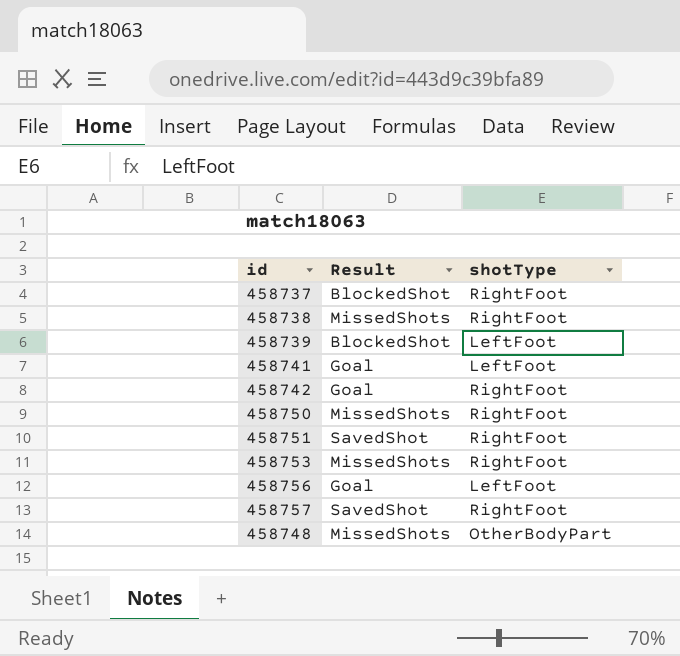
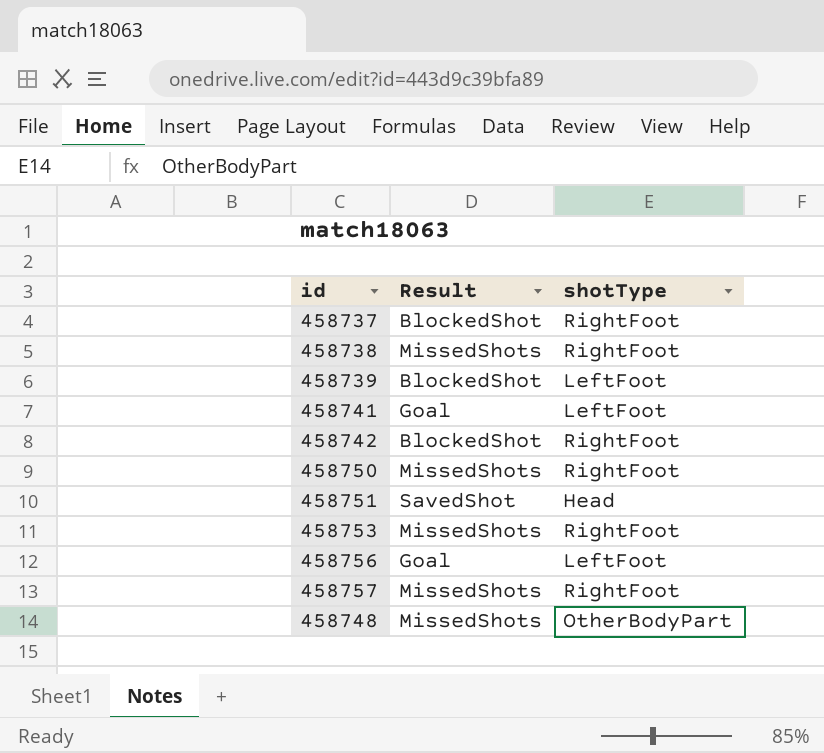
458742 | Result: Goal -> BlockedShot
458751 | shotType: RightFoot -> Head
458757 | Result: SavedShot -> MissedShots

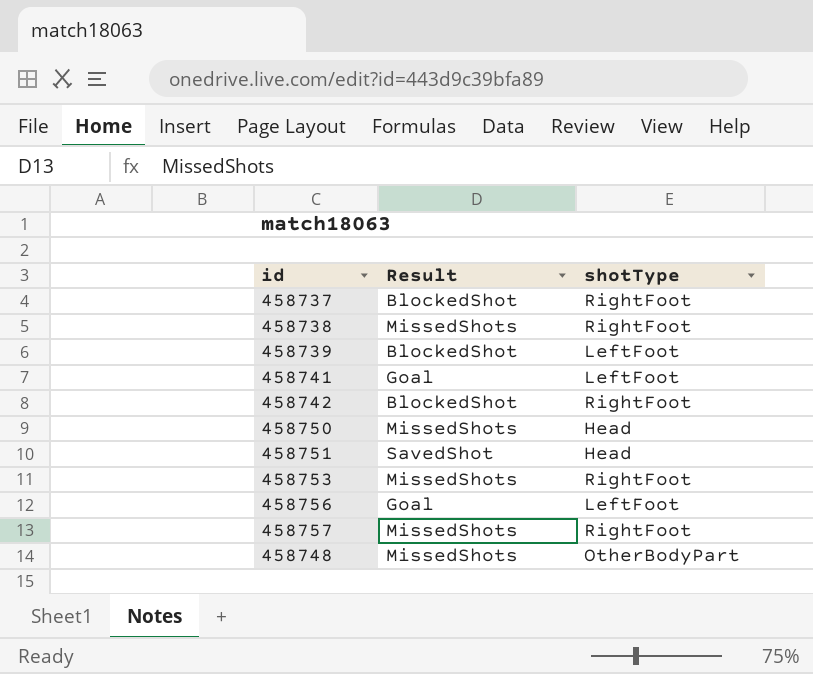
458750 | shotType: RightFoot -> Head

